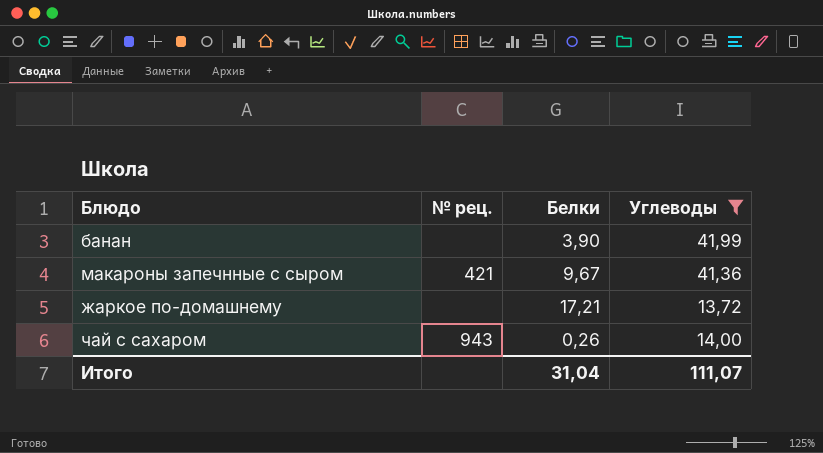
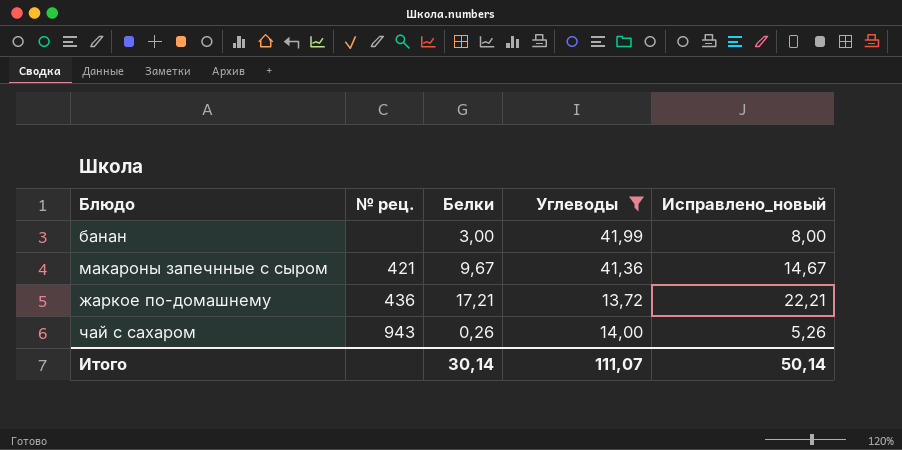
column Исправлено_новый | formula: none -> [Белки] + 5
банан | Белки: 3,90 -> 3,00
жаркое по-домашнему | № рец.: none -> 436
Итого | Белки: 31,04 -> 30,14

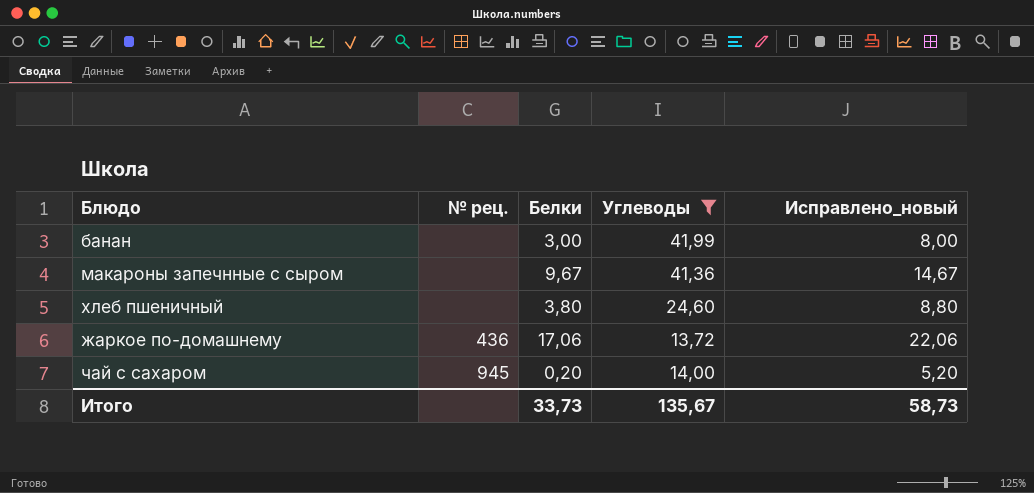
макароны запечнные с сыром | № рец.: 421 -> none
row хлеб пшеничный: none -> none | 3,80 | 24,60 | 8,80
жаркое по-домашнему | Белки: 17,21 -> 17,06
жаркое по-домашнему | Исправлено_новый: 22,21 -> 22,06
чай с сахаром | № рец.: 943 -> 945
чай с сахаром | Белки: 0,26 -> 0,20
чай с сахаром | Исправлено_новый: 5,26 -> 5,20
Итого | Белки: 30,14 -> 33,73
Итого | Углеводы: 111,07 -> 135,67
Итого | Исправлено_новый: 50,14 -> 58,73

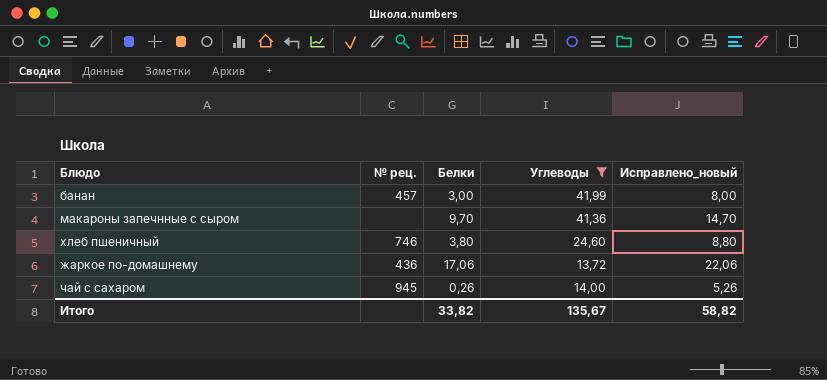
банан | № рец.: none -> 457
макароны запечнные с сыром | Белки: 9,67 -> 9,70
макароны запечнные с сыром | Исправлено_новый: 14,67 -> 14,70
хлеб пшеничный | № рец.: none -> 746
чай с сахаром | Белки: 0,20 -> 0,26
чай с сахаром | Исправлено_новый: 5,20 -> 5,26
Итого | Белки: 33,73 -> 33,82
Итого | Исправлено_новый: 58,73 -> 58,82

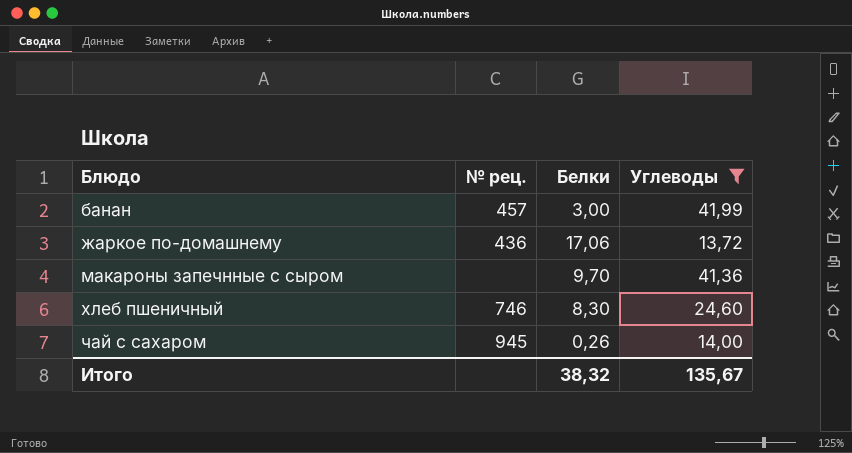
row order: none -> Блюдо ascending
column Исправлено_новый | formula: [Белки] + 5 -> none
хлеб пшеничный | Белки: 3,80 -> 8,30
Итого | Белки: 33,82 -> 38,32

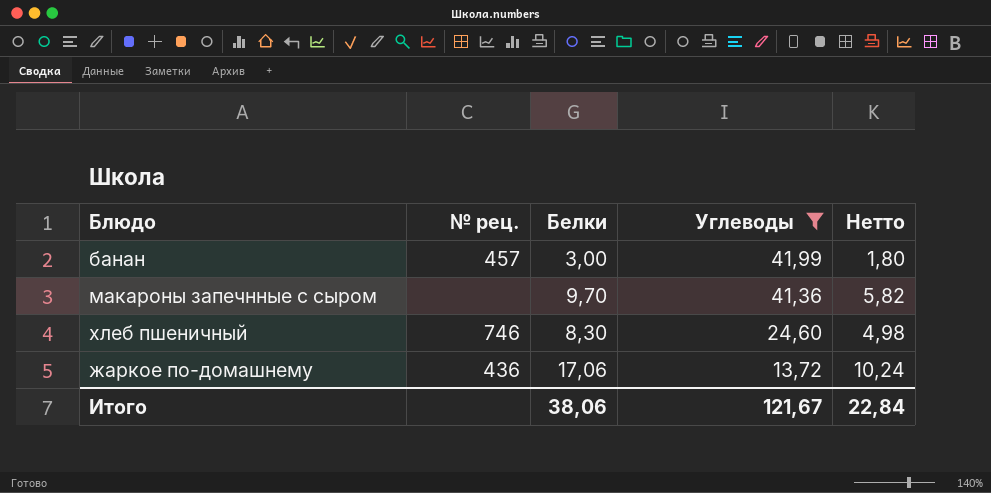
row order: Блюдо ascending -> Углеводы descending
column Нетто | formula: none -> [Белки] * 0,6
row чай с сахаром: 945 | 0,26 | 14,00 -> none
Итого | Белки: 38,32 -> 38,06
Итого | Углеводы: 135,67 -> 121,67

